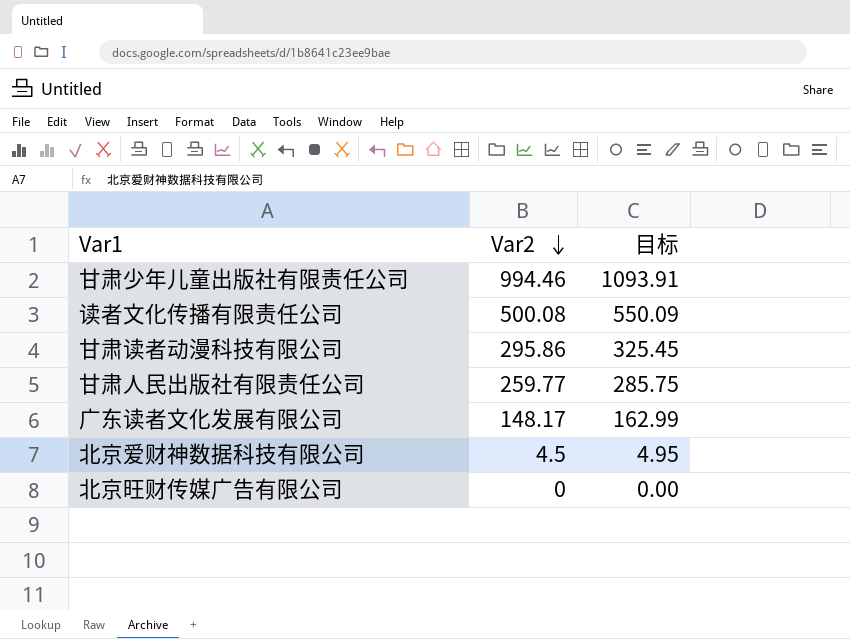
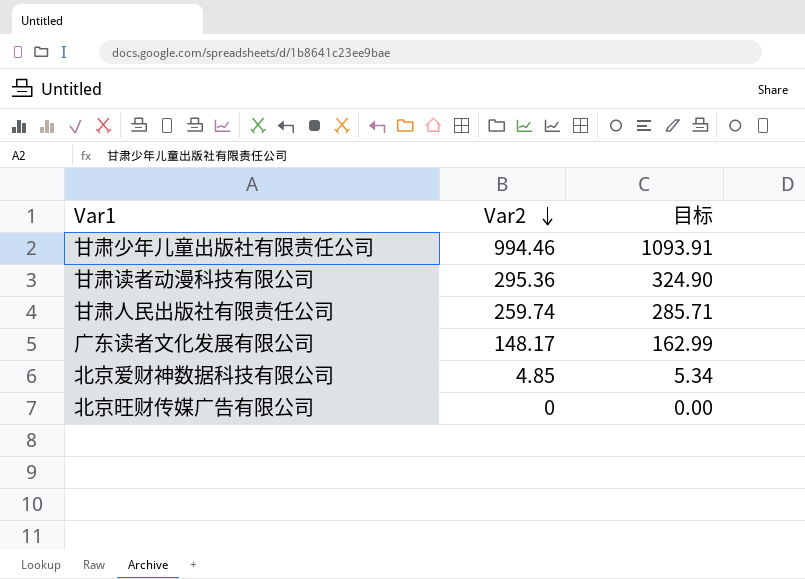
row 读者文化传播有限责任公司: 500.08 | 550.09 -> none
甘肃读者动漫科技有限公司 | Var2: 295.86 -> 295.36
甘肃读者动漫科技有限公司 | 目标: 325.45 -> 324.90
甘肃人民出版社有限责任公司 | Var2: 259.77 -> 259.74
甘肃人民出版社有限责任公司 | 目标: 285.75 -> 285.71
北京爱财神数据科技有限公司 | Var2: 4.5 -> 4.85
北京爱财神数据科技有限公司 | 目标: 4.95 -> 5.34

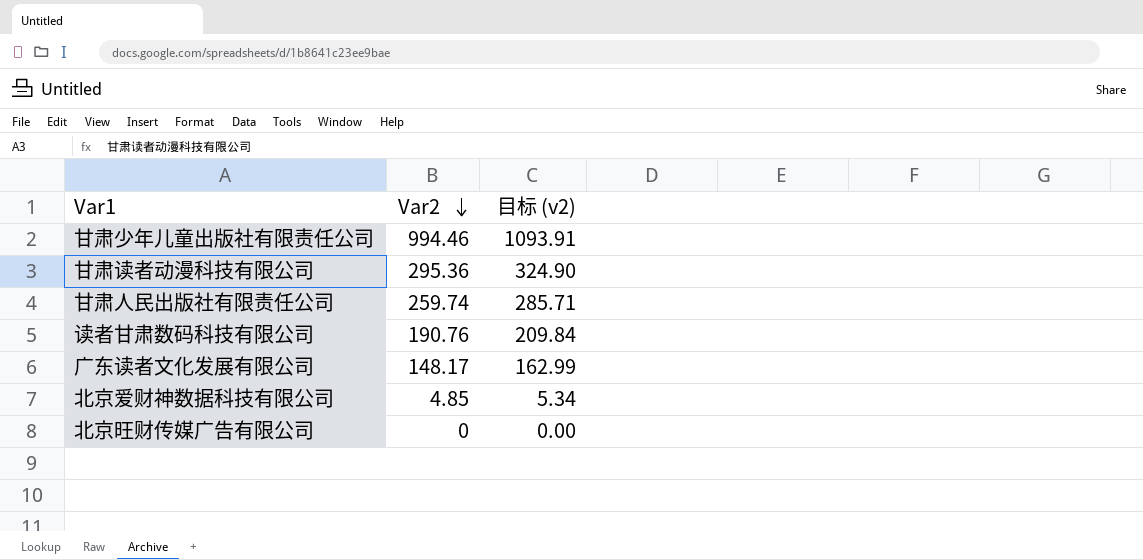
column name: 目标 -> 目标 (v2)
row 读者甘肃数码科技有限公司: none -> 190.76 | 209.84

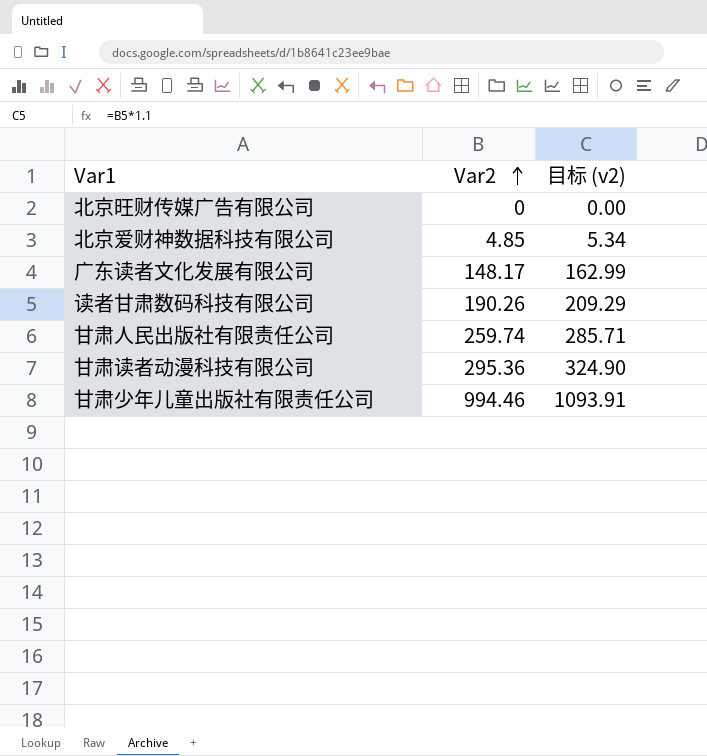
row order: Var2 descending -> Var2 ascending
读者甘肃数码科技有限公司 | Var2: 190.76 -> 190.26
读者甘肃数码科技有限公司 | 目标 (v2): 209.84 -> 209.29

